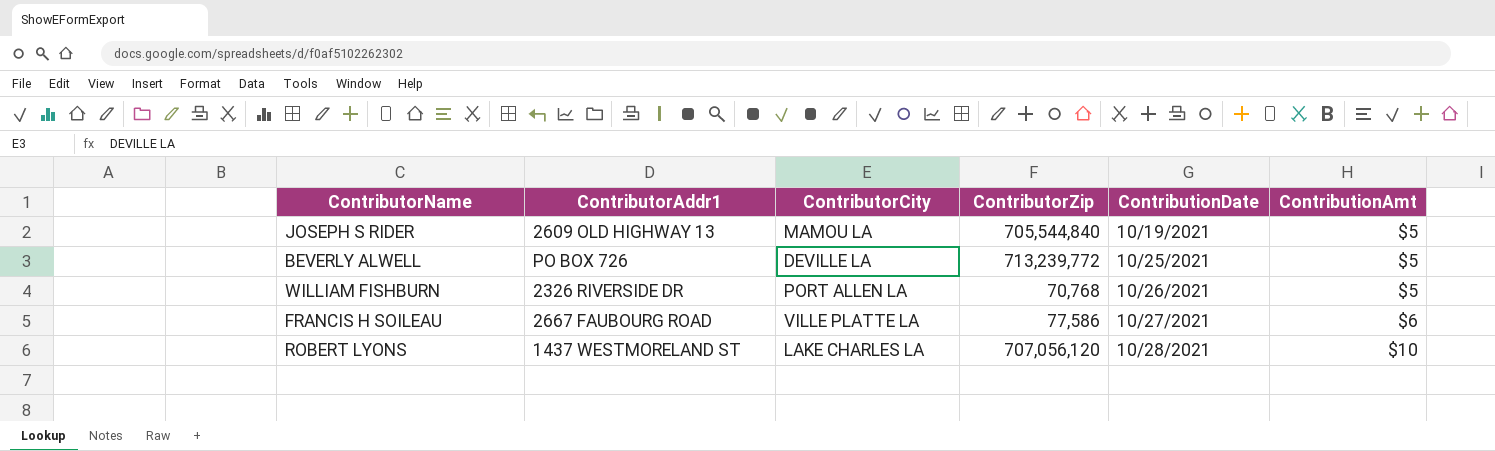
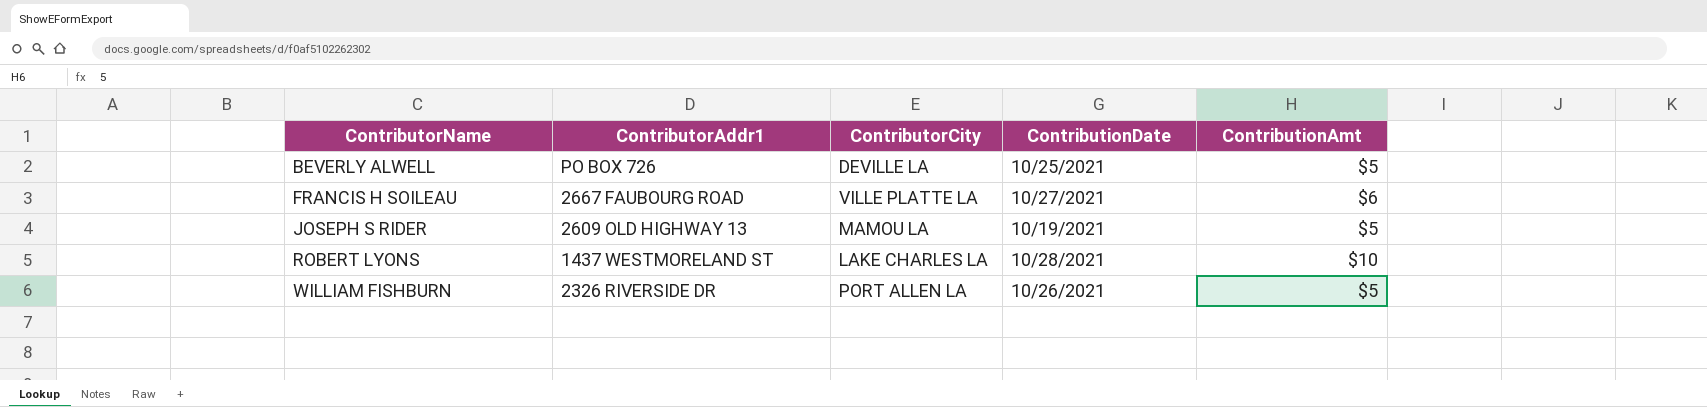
row order: ContributionDate ascending -> ContributorName ascending
column ContributorZip | position: 4 -> none

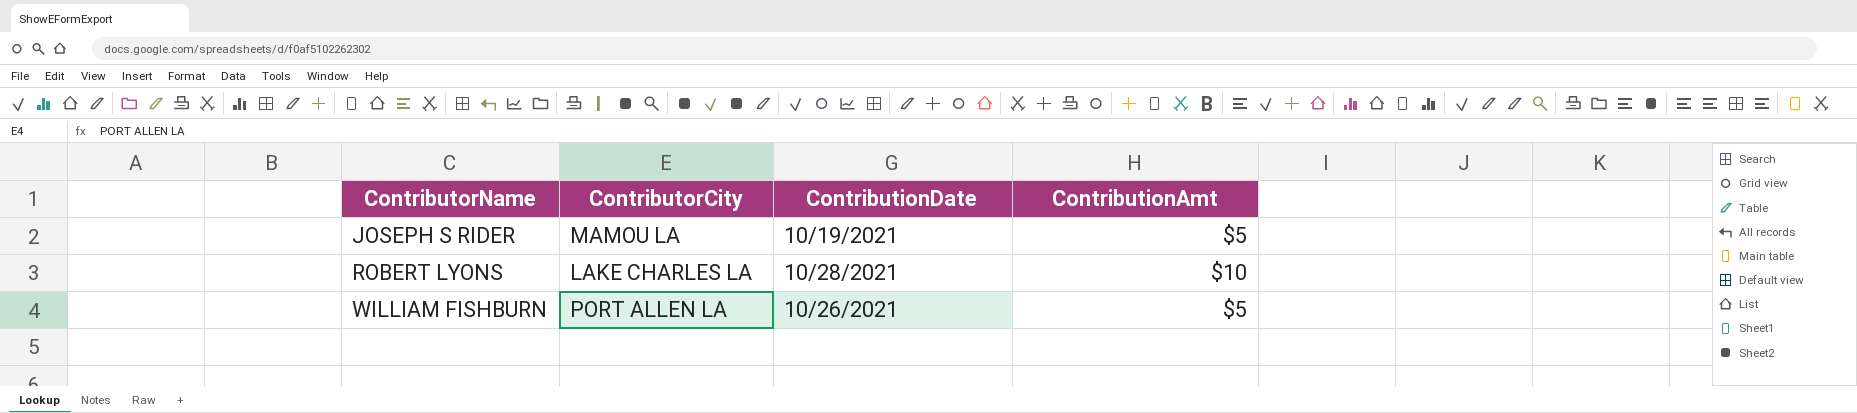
column ContributorAddr1 | position: 2 -> none
row BEVERLY ALWELL: PO BOX 726 | DEVILLE LA | 10/25/2021 | $5 -> none
row FRANCIS H SOILEAU: 2667 FAUBOURG ROAD | VILLE PLATTE LA | 10/27/2021 | $6 -> none

